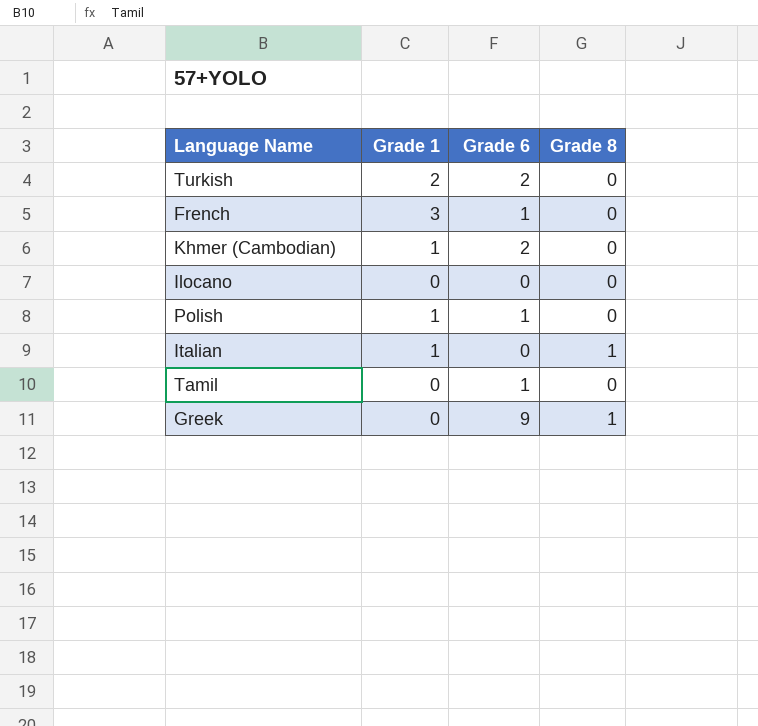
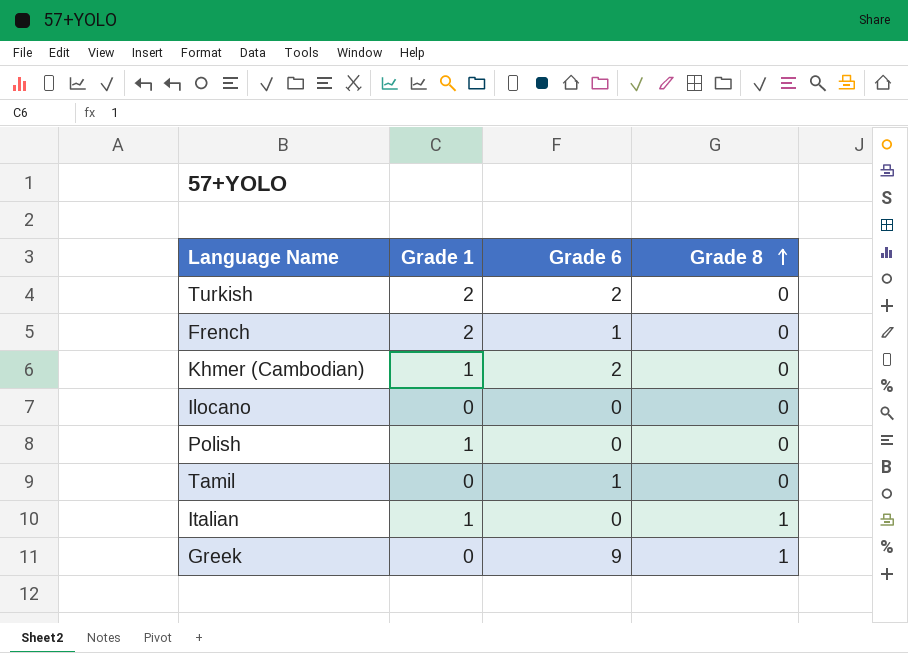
row order: none -> Grade 8 ascending
French | Grade 1: 3 -> 2
Polish | Grade 6: 1 -> 0

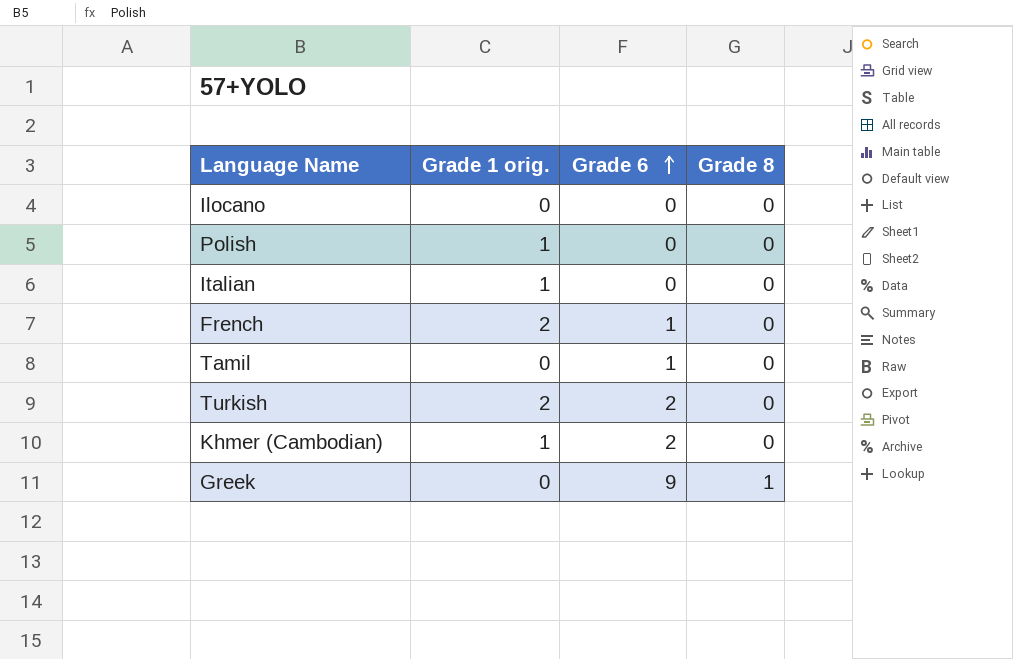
row order: Grade 8 ascending -> Grade 6 ascending
column name: Grade 1 -> Grade 1 orig.
Italian | Grade 8: 1 -> 0

